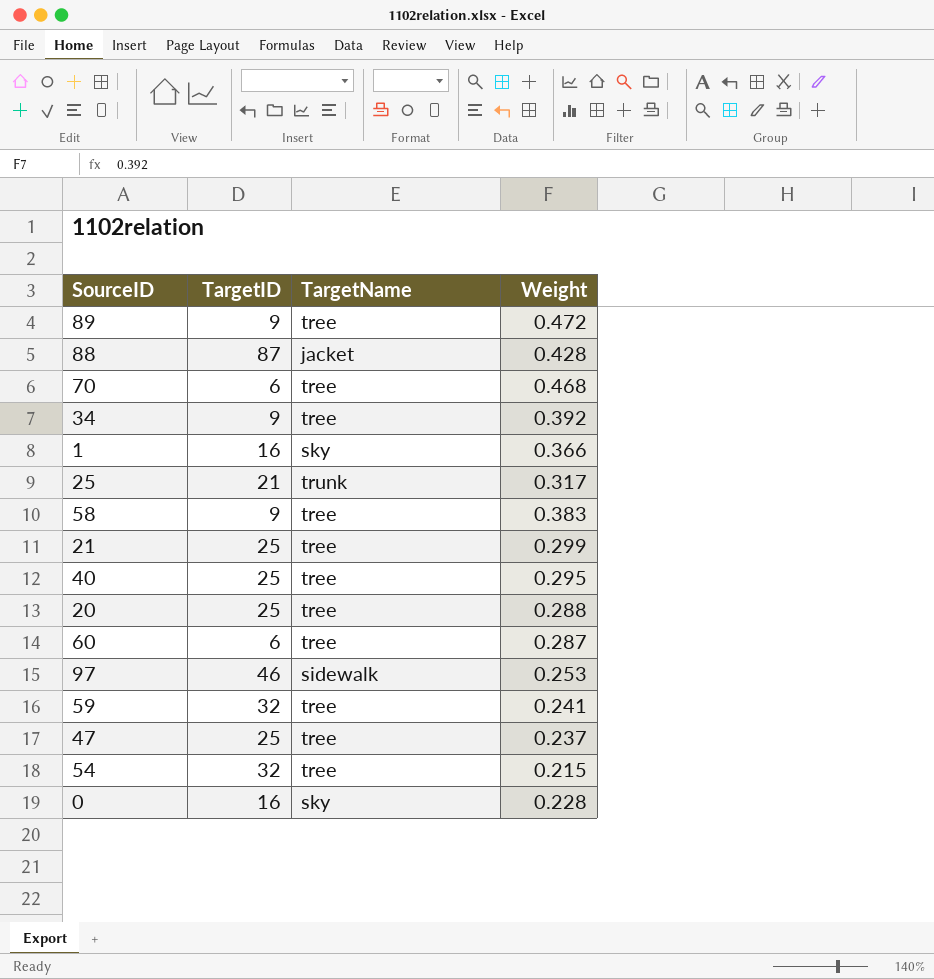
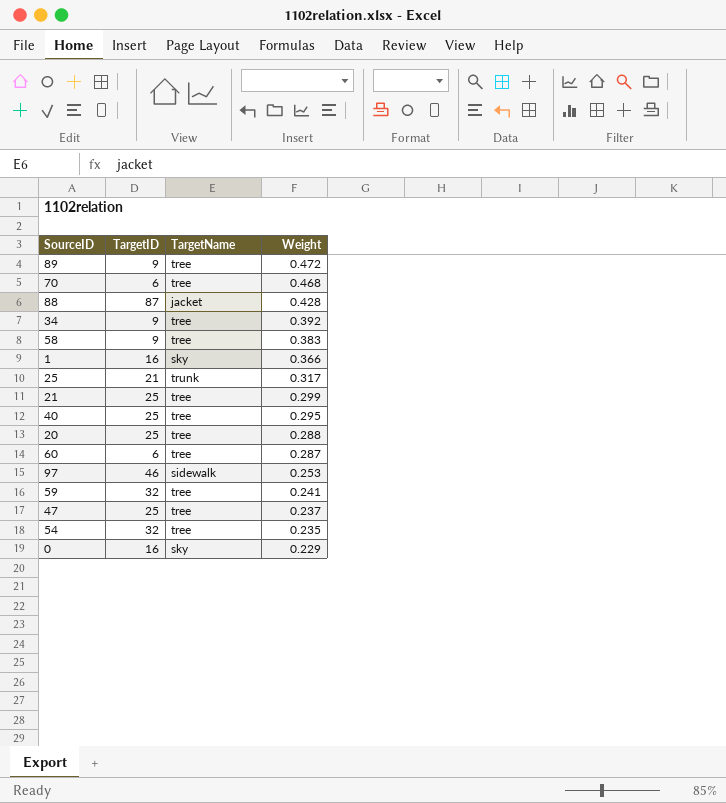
row order: none -> Weight descending
54 | Weight: 0.215 -> 0.235
0 | Weight: 0.228 -> 0.229

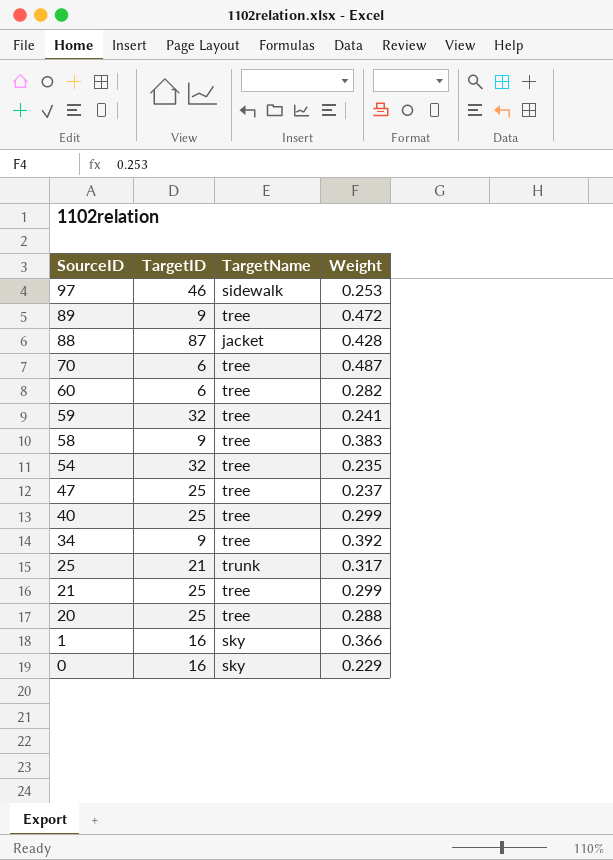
row order: Weight descending -> SourceID descending
70 | Weight: 0.468 -> 0.487
60 | Weight: 0.287 -> 0.282
40 | Weight: 0.295 -> 0.299

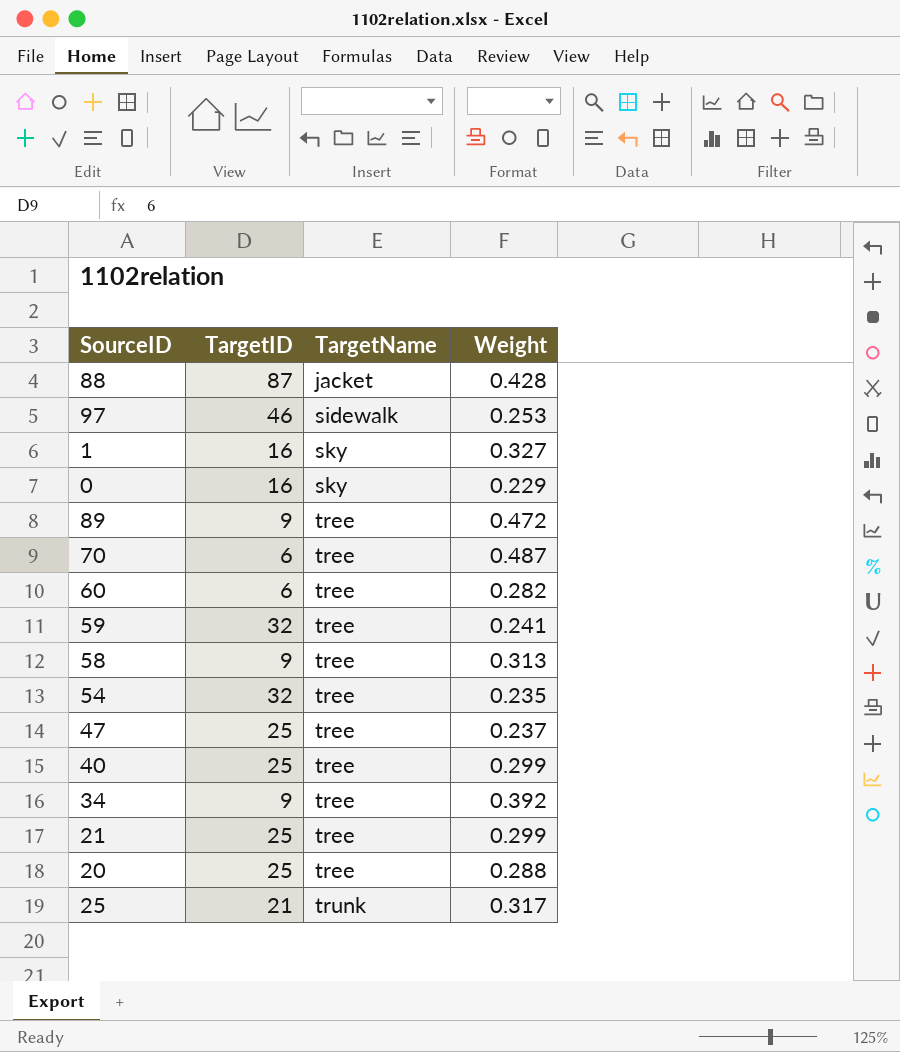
row order: SourceID descending -> TargetName ascending
1 | Weight: 0.366 -> 0.327
58 | Weight: 0.383 -> 0.313

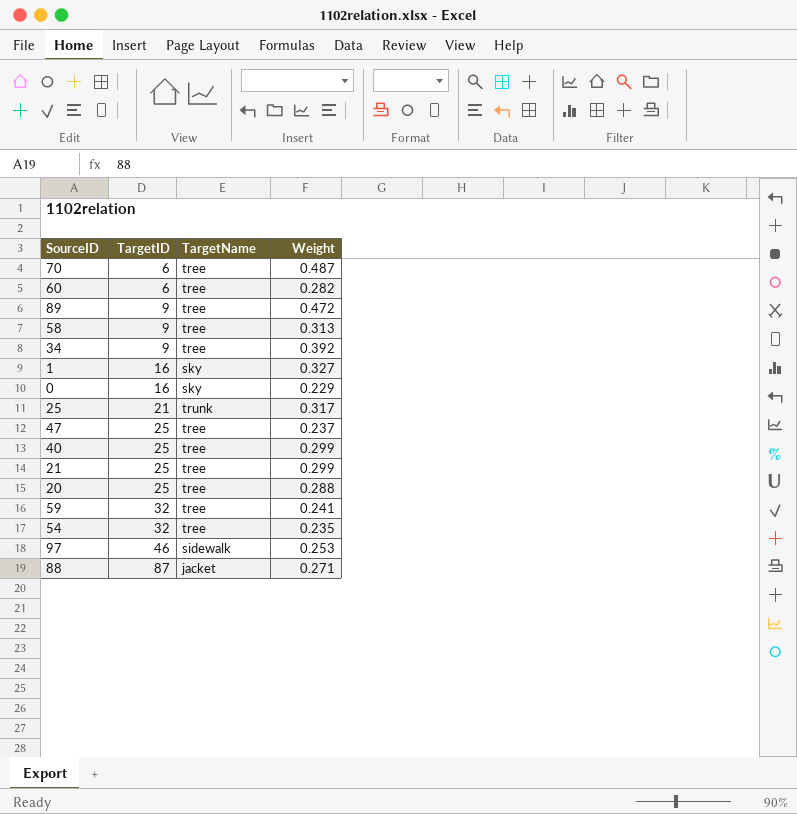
row order: TargetName ascending -> TargetID ascending
88 | Weight: 0.428 -> 0.271

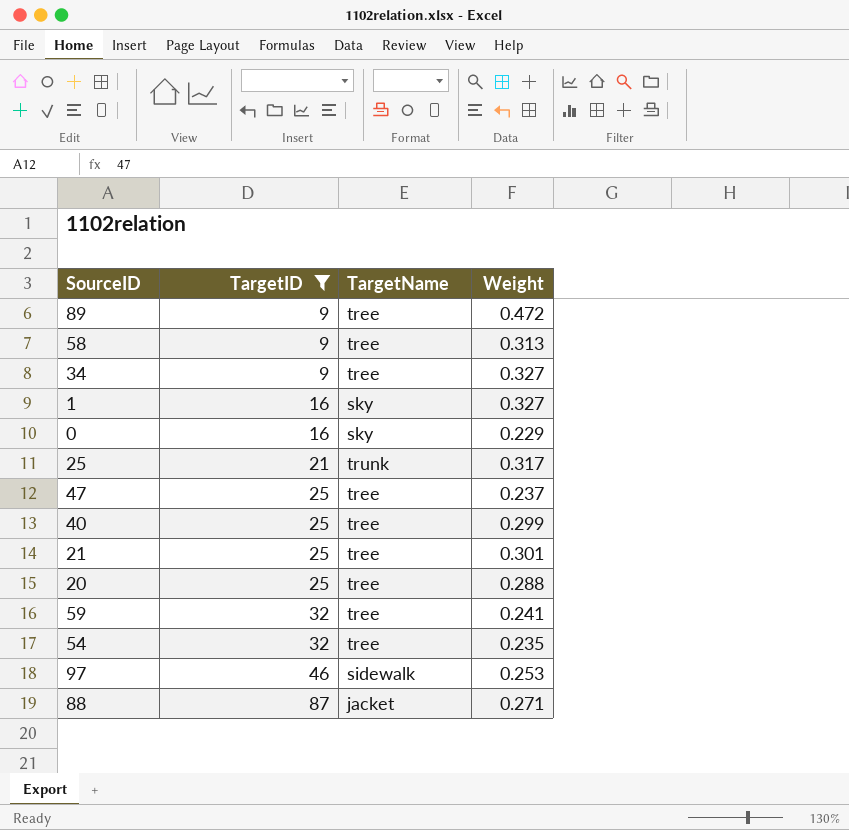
filter: none -> TargetID != 6
34 | Weight: 0.392 -> 0.327
21 | Weight: 0.299 -> 0.301

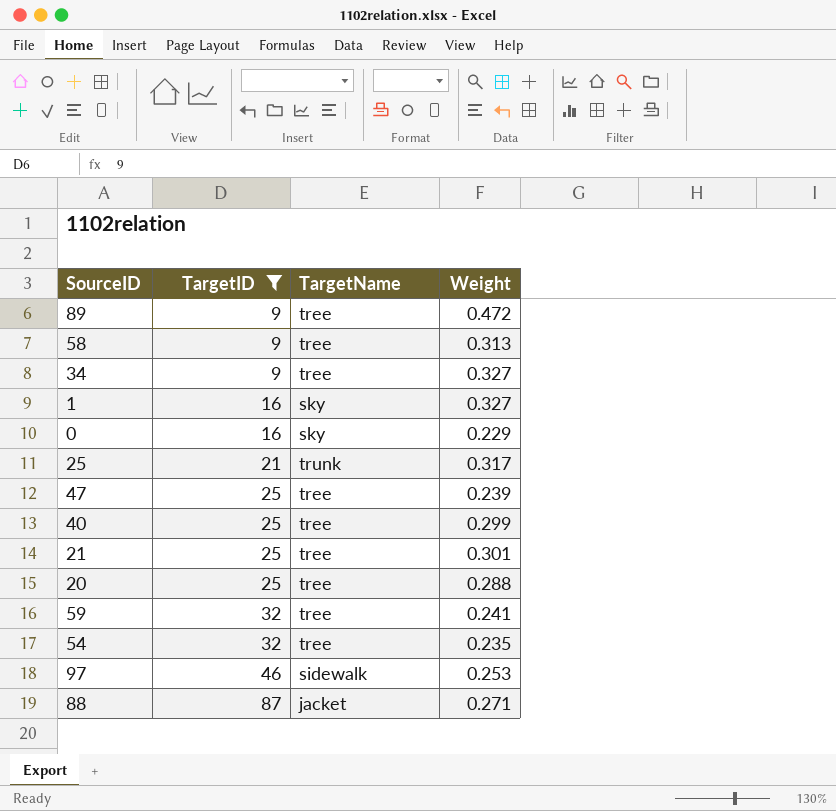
47 | Weight: 0.237 -> 0.239

